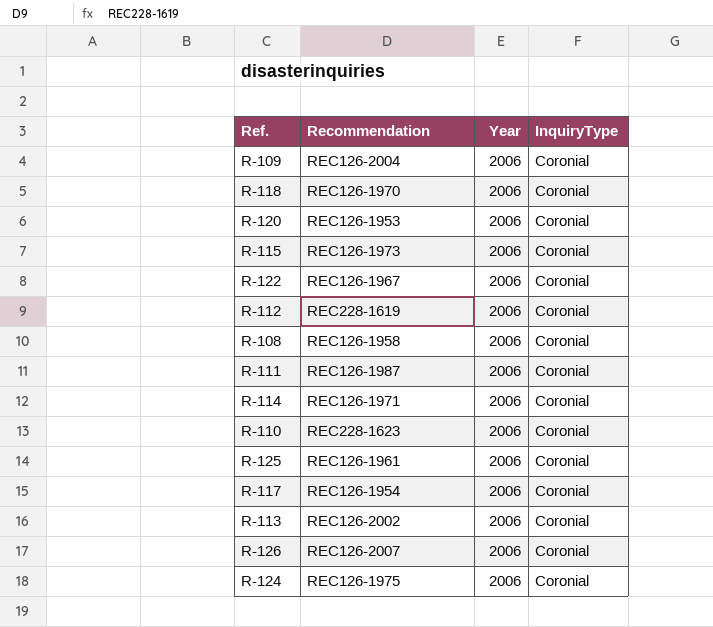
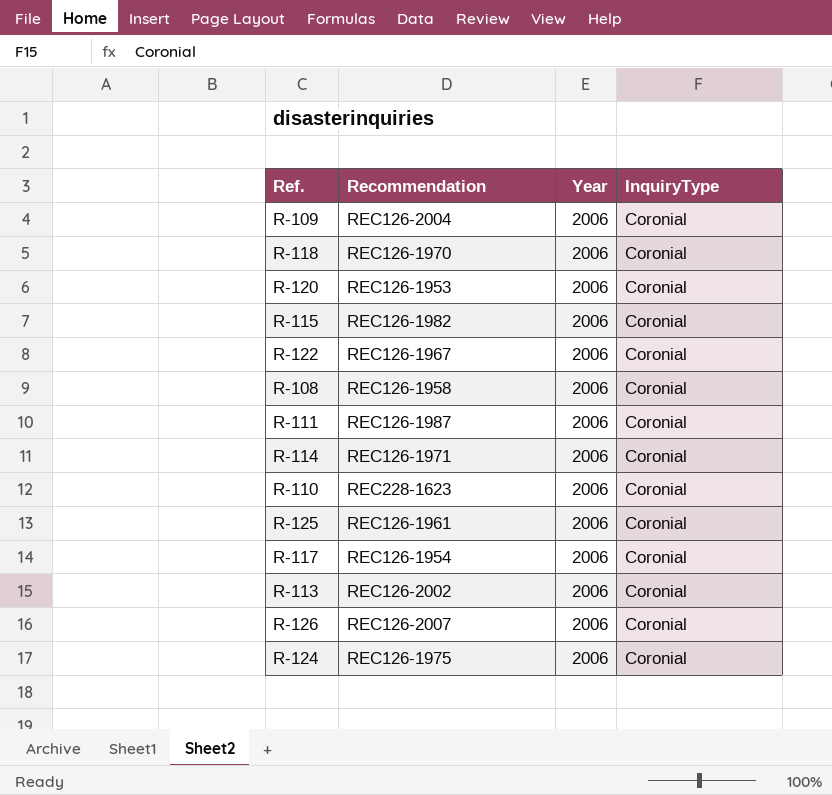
row R-112: REC228-1619 | 2006 | Coronial -> none
R-115 | Recommendation: REC126-1973 -> REC126-1982

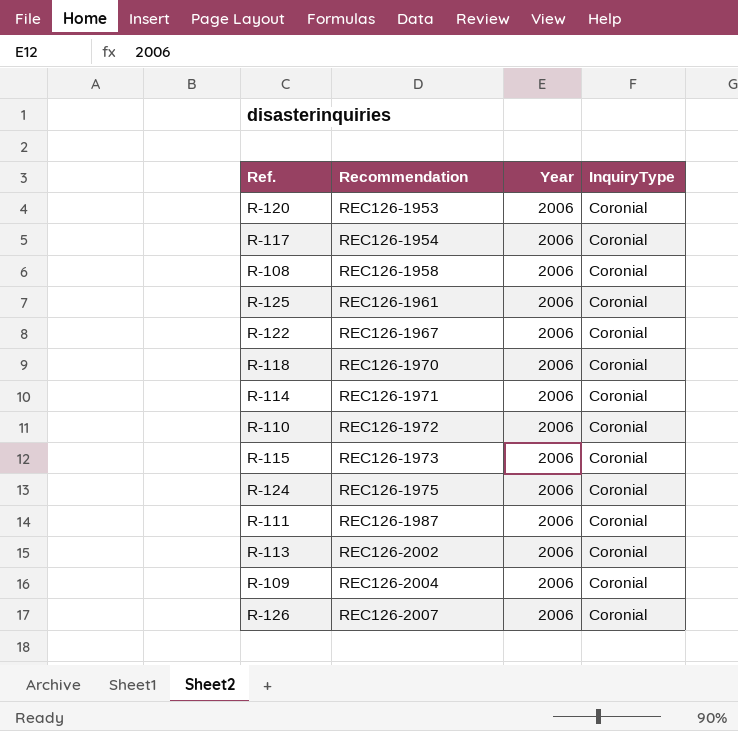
row order: none -> Recommendation ascending
R-110 | Recommendation: REC228-1623 -> REC126-1972
R-115 | Recommendation: REC126-1982 -> REC126-1973

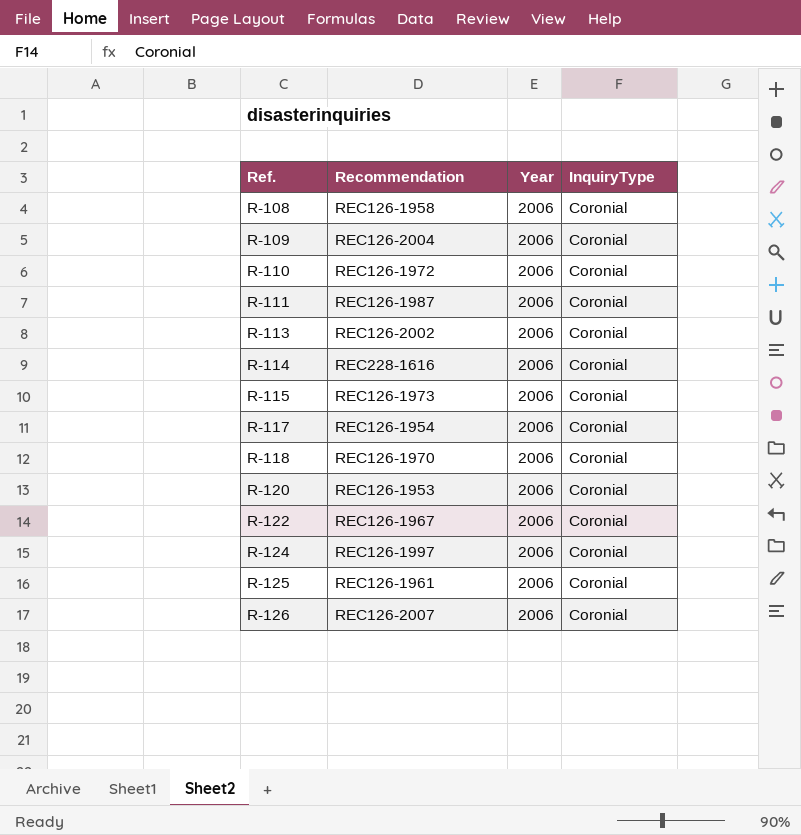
row order: Recommendation ascending -> Ref. ascending
R-114 | Recommendation: REC126-1971 -> REC228-1616
R-124 | Recommendation: REC126-1975 -> REC126-1997

